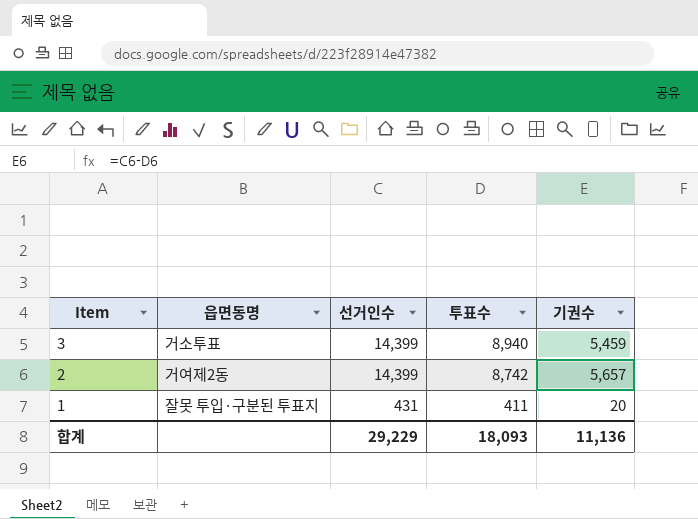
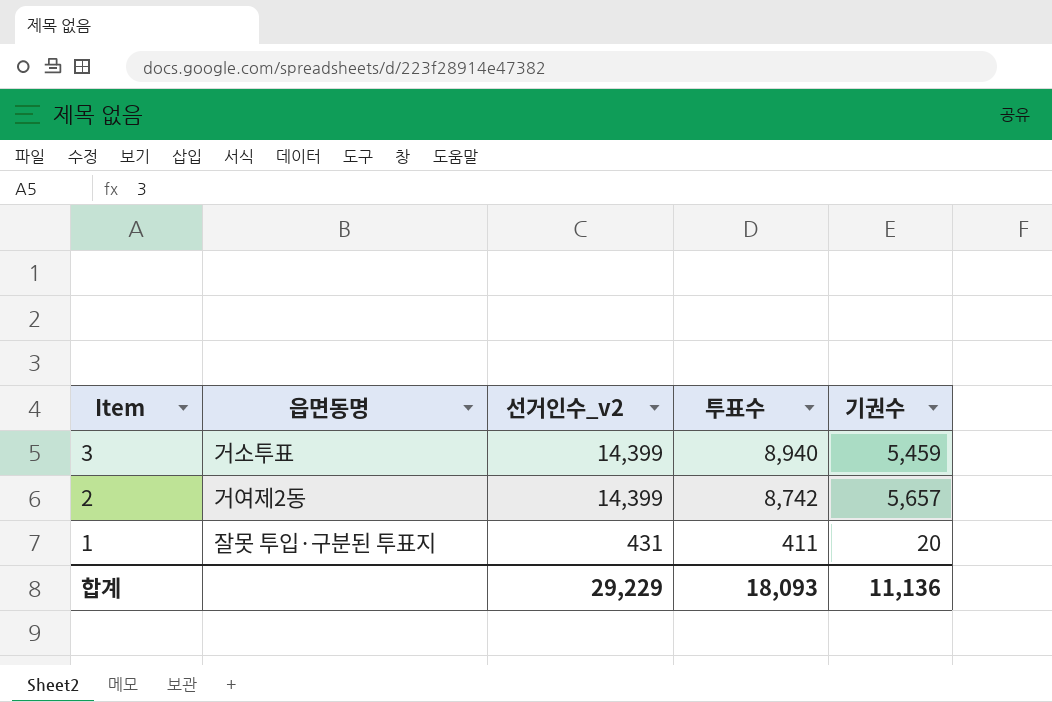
column name: 선거인수 -> 선거인수_v2

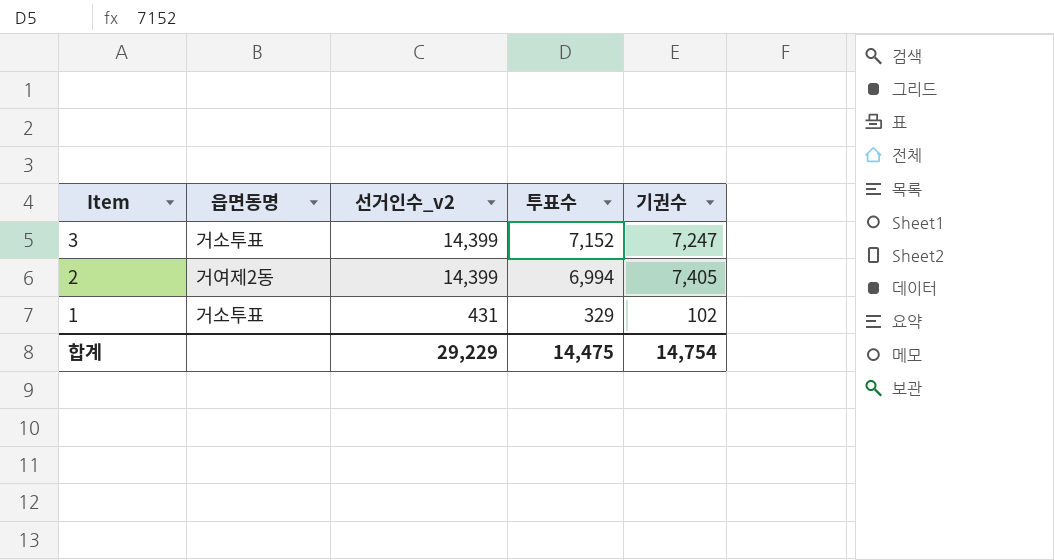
3 | 투표수: 8,940 -> 7,152
3 | 기권수: 5,459 -> 7,247
2 | 투표수: 8,742 -> 6,994
2 | 기권수: 5,657 -> 7,405
1 | 읍면동명: 잘못 투입·구분된 투표지 -> 거소투표
1 | 투표수: 411 -> 329
1 | 기권수: 20 -> 102
합계 | 투표수: 18,093 -> 14,475
합계 | 기권수: 11,136 -> 14,754

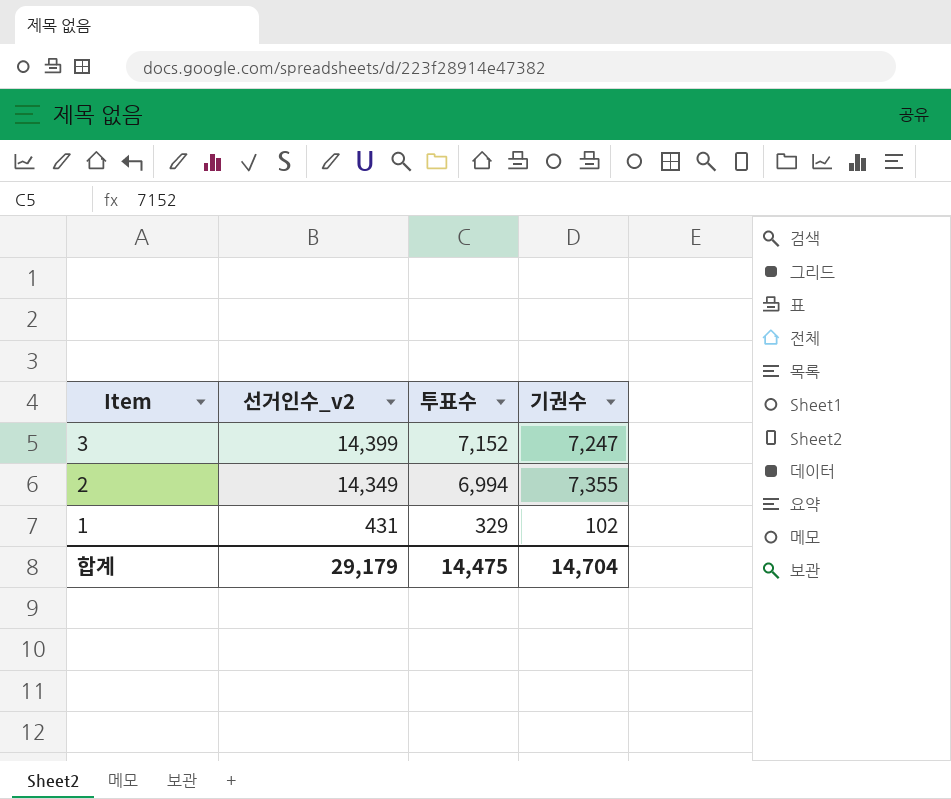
column 읍면동명 | position: 2 -> none
2 | 선거인수_v2: 14,399 -> 14,349
2 | 기권수: 7,405 -> 7,355
합계 | 선거인수_v2: 29,229 -> 29,179
합계 | 기권수: 14,754 -> 14,704

